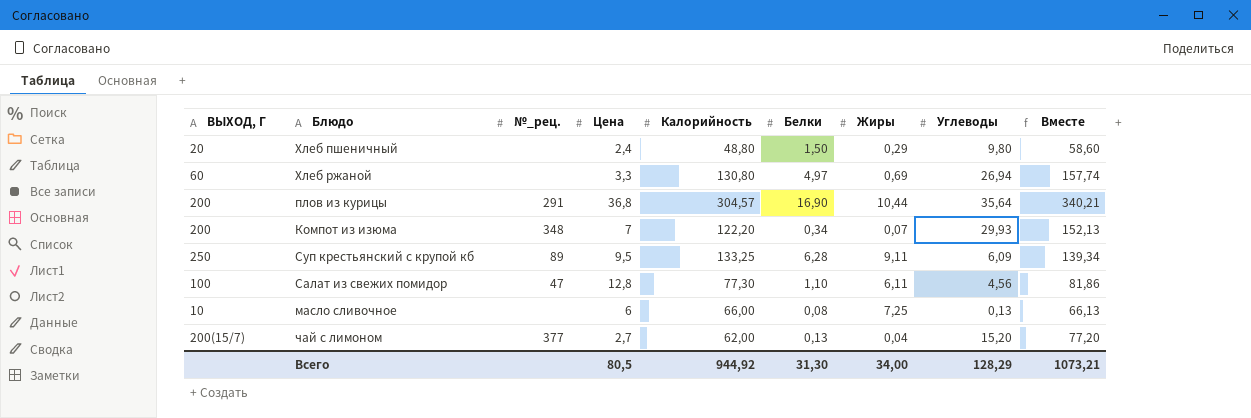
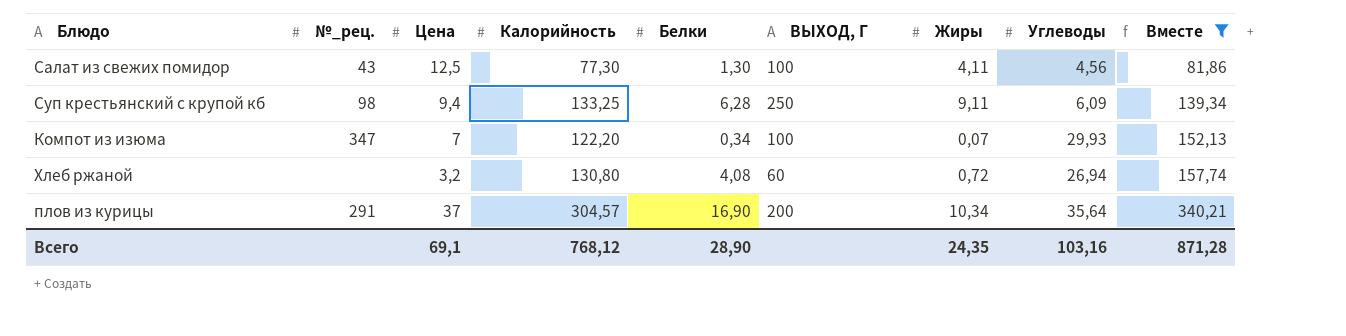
filter: none -> Вместе >= 81,86
row order: none -> Вместе ascending
column ВЫХОД, Г | position: 1 -> 6
Салат из свежих помидор | №_рец.: 47 -> 43
Салат из свежих помидор | Цена: 12,8 -> 12,5
Салат из свежих помидор | Белки: 1,10 -> 1,30
Салат из свежих помидор | Жиры: 6,11 -> 4,11
Суп крестьянский с крупой кб | №_рец.: 89 -> 98
Суп крестьянский с крупой кб | Цена: 9,5 -> 9,4
Компот из изюма | №_рец.: 348 -> 347
Компот из изюма | ВЫХОД, Г: 200 -> 100
Хлеб ржаной | Цена: 3,3 -> 3,2
Хлеб ржаной | Белки: 4,97 -> 4,08
Хлеб ржаной | Жиры: 0,69 -> 0,72
плов из курицы | Цена: 36,8 -> 37
плов из курицы | Жиры: 10,44 -> 10,34
Всего | Цена: 80,5 -> 69,1
Всего | Калорийность: 944,92 -> 768,12
Всего | Белки: 31,30 -> 28,90
Всего | Жиры: 34,00 -> 24,35
Всего | Углеводы: 128,29 -> 103,16
Всего | Вместе: 1073,21 -> 871,28

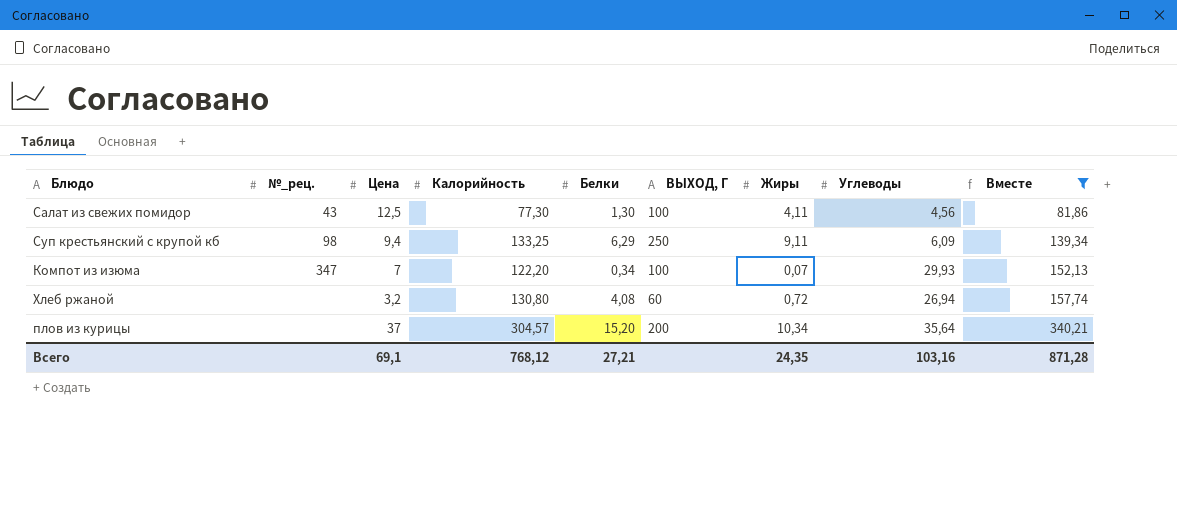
Суп крестьянский с крупой кб | Белки: 6,28 -> 6,29
плов из курицы | №_рец.: 291 -> none
плов из курицы | Белки: 16,90 -> 15,20
Всего | Белки: 28,90 -> 27,21

